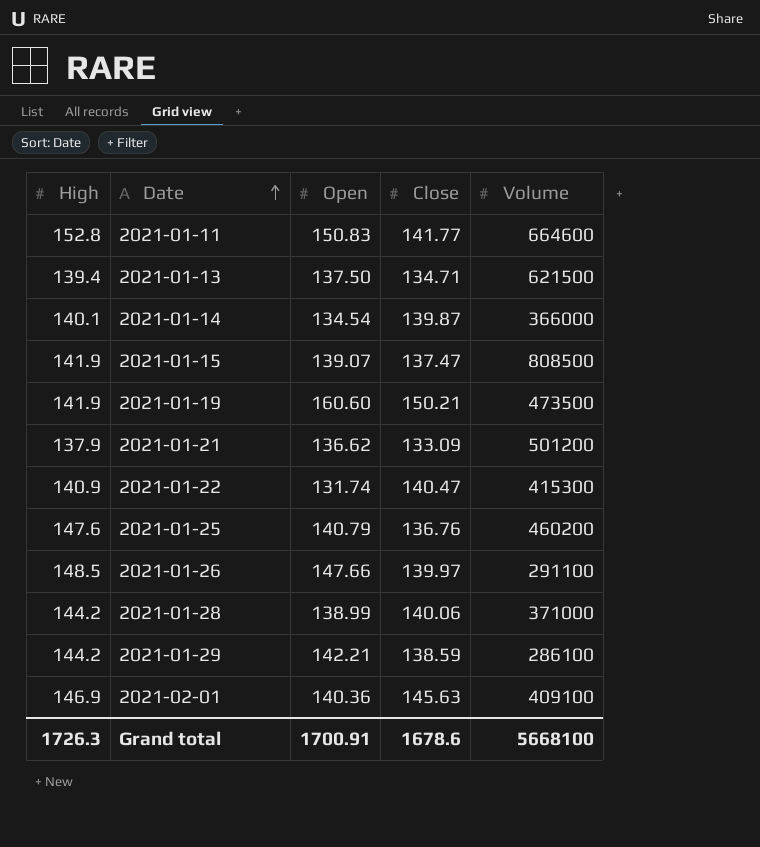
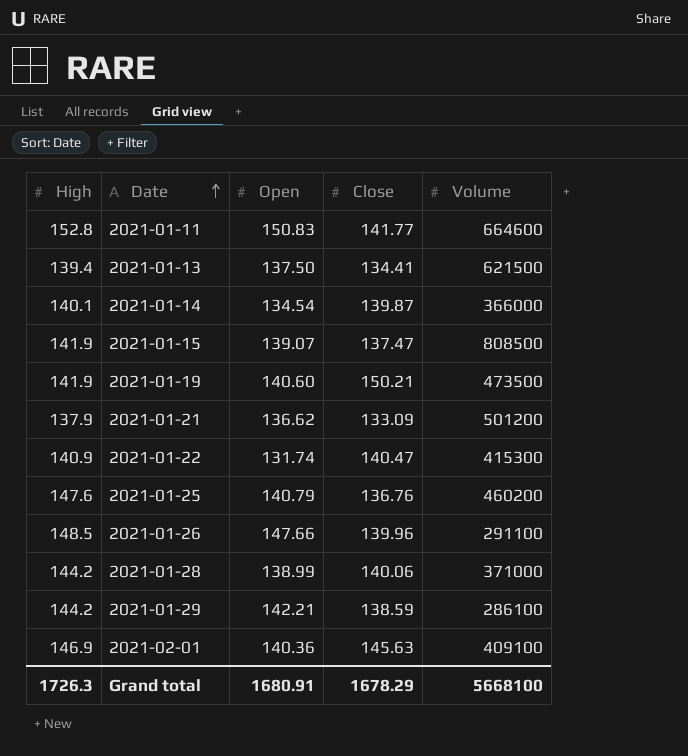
2021-01-13 | Close: 134.71 -> 134.41
2021-01-19 | Open: 160.60 -> 140.60
2021-01-26 | Close: 139.97 -> 139.96
Grand total | Open: 1700.91 -> 1680.91
Grand total | Close: 1678.6 -> 1678.29

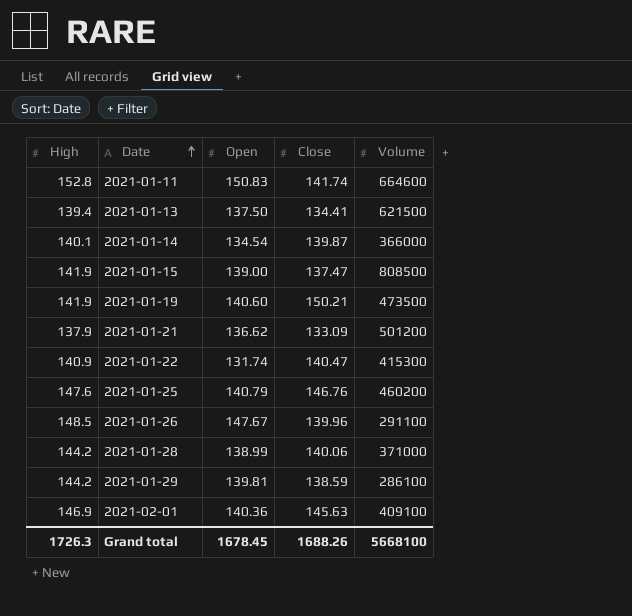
2021-01-11 | Close: 141.77 -> 141.74
2021-01-15 | Open: 139.07 -> 139.00
2021-01-25 | Close: 136.76 -> 146.76
2021-01-26 | Open: 147.66 -> 147.67
2021-01-29 | Open: 142.21 -> 139.81
Grand total | Open: 1680.91 -> 1678.45
Grand total | Close: 1678.29 -> 1688.26

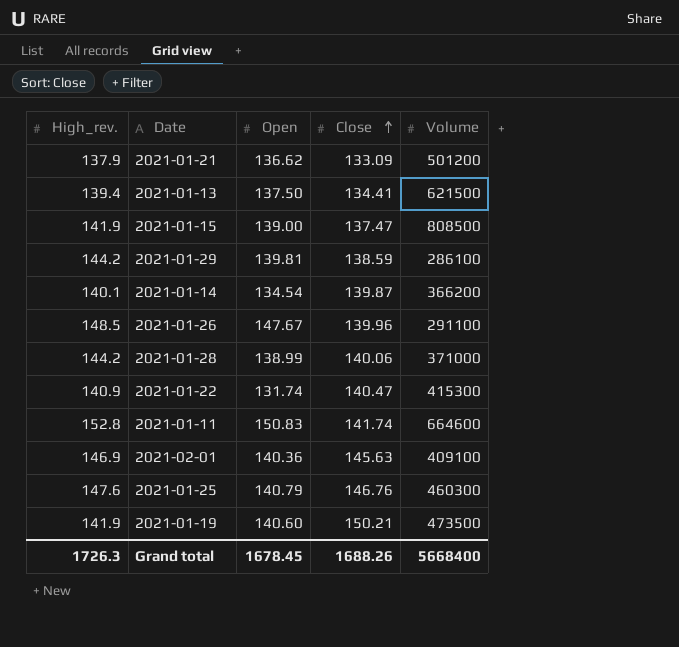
row order: Date ascending -> Close ascending
column name: High -> High_rev.
2021-01-14 | Volume: 366000 -> 366200
2021-01-25 | Volume: 460200 -> 460300
Grand total | Volume: 5668100 -> 5668400

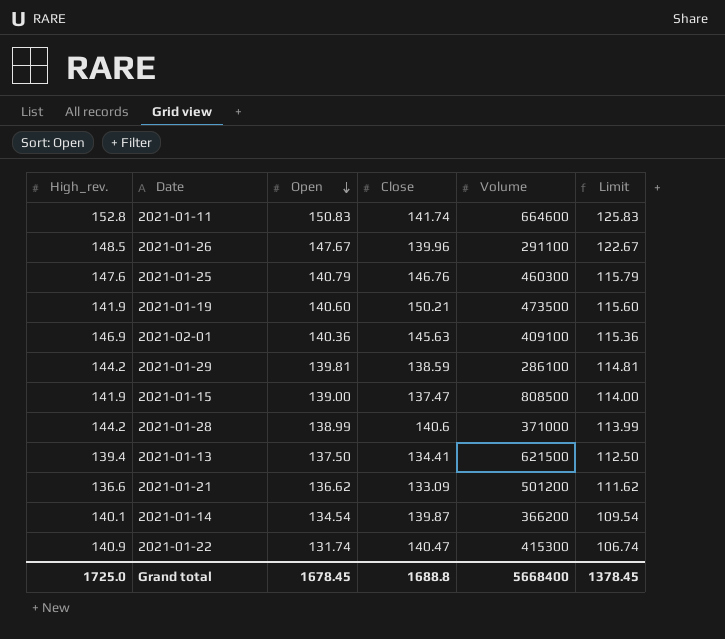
row order: Close ascending -> Open descending
column Limit | formula: none -> [Open] - 25
2021-01-28 | Close: 140.06 -> 140.6
2021-01-21 | High_rev.: 137.9 -> 136.6
Grand total | High_rev.: 1726.3 -> 1725.0
Grand total | Close: 1688.26 -> 1688.8

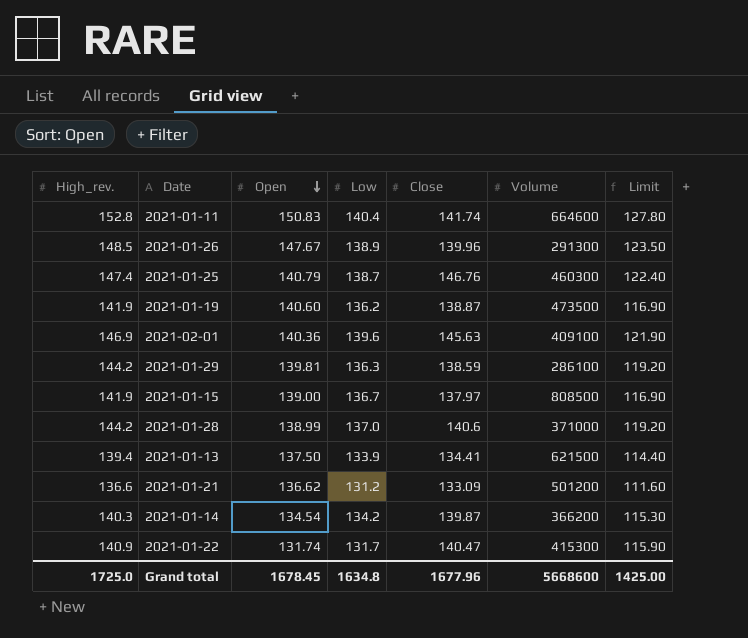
column Low | position: none -> 4
column Limit | formula: [Open] - 25 -> [High_rev.] - 25
2021-01-26 | Volume: 291100 -> 291300
2021-01-25 | High_rev.: 147.6 -> 147.4
2021-01-19 | Close: 150.21 -> 138.87
2021-01-15 | Close: 137.47 -> 137.97
2021-01-14 | High_rev.: 140.1 -> 140.3
Grand total | Close: 1688.8 -> 1677.96
Grand total | Volume: 5668400 -> 5668600
Grand total | Limit: 1378.45 -> 1425.00

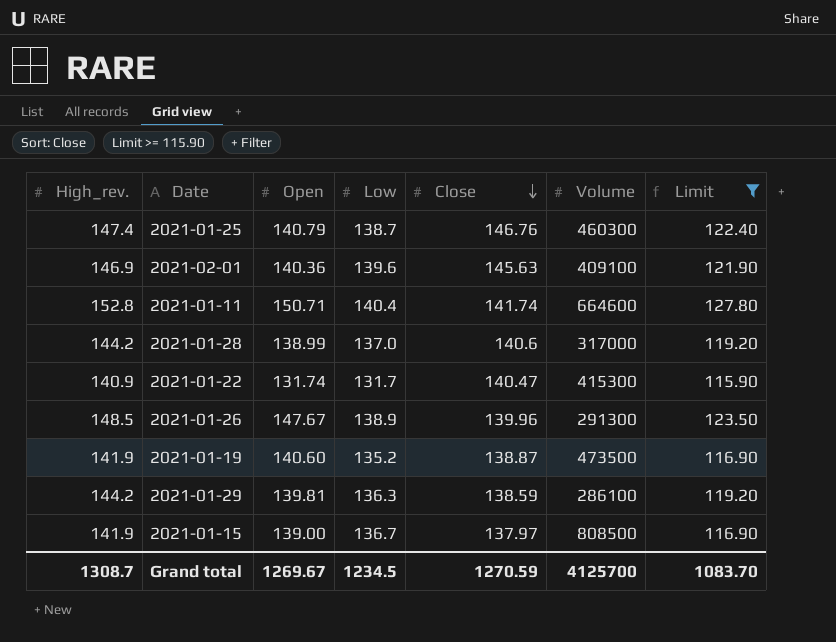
filter: none -> Limit >= 115.90
row order: Open descending -> Close descending
2021-01-11 | Open: 150.83 -> 150.71
2021-01-28 | Volume: 371000 -> 317000
2021-01-19 | Low: 136.2 -> 135.2
Grand total | High_rev.: 1725.0 -> 1308.7
Grand total | Open: 1678.45 -> 1269.67
Grand total | Low: 1634.8 -> 1234.5
Grand total | Close: 1677.96 -> 1270.59
Grand total | Volume: 5668600 -> 4125700
Grand total | Limit: 1425.00 -> 1083.70

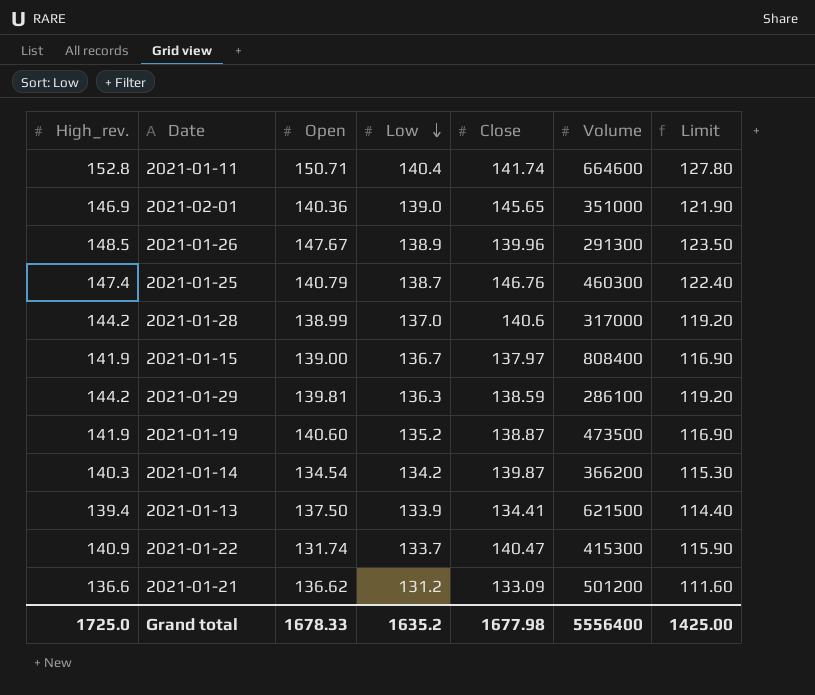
filter: Limit >= 115.90 -> none
row order: Close descending -> Low descending
2021-02-01 | Low: 139.6 -> 139.0
2021-02-01 | Close: 145.63 -> 145.65
2021-02-01 | Volume: 409100 -> 351000
2021-01-15 | Volume: 808500 -> 808400
2021-01-22 | Low: 131.7 -> 133.7
Grand total | High_rev.: 1308.7 -> 1725.0
Grand total | Open: 1269.67 -> 1678.33
Grand total | Low: 1234.5 -> 1635.2
Grand total | Close: 1270.59 -> 1677.98
Grand total | Volume: 4125700 -> 5556400
Grand total | Limit: 1083.70 -> 1425.00

